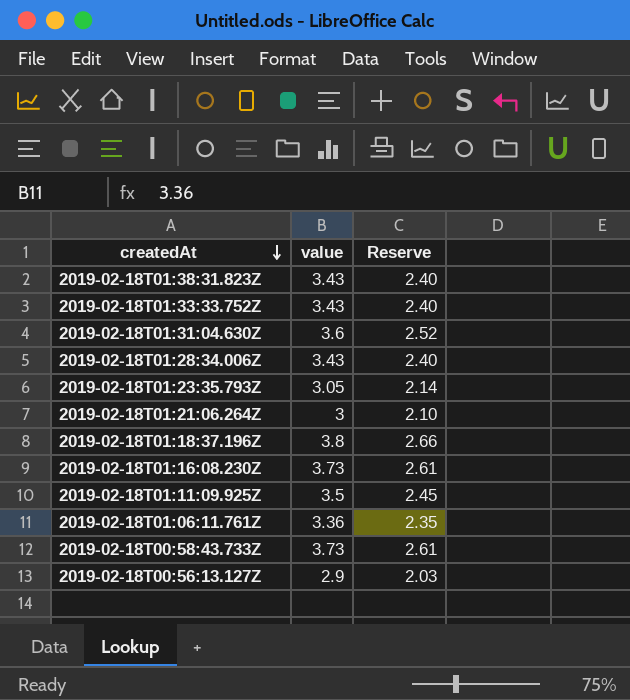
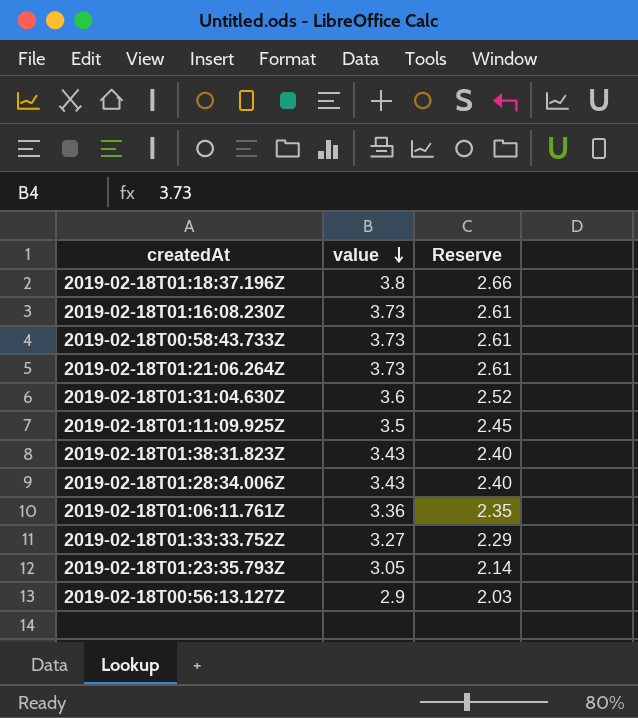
row order: createdAt descending -> value descending
2019-02-18T01:21:06.264Z | value: 3 -> 3.73
2019-02-18T01:21:06.264Z | Reserve: 2.10 -> 2.61
2019-02-18T01:33:33.752Z | value: 3.43 -> 3.27
2019-02-18T01:33:33.752Z | Reserve: 2.40 -> 2.29

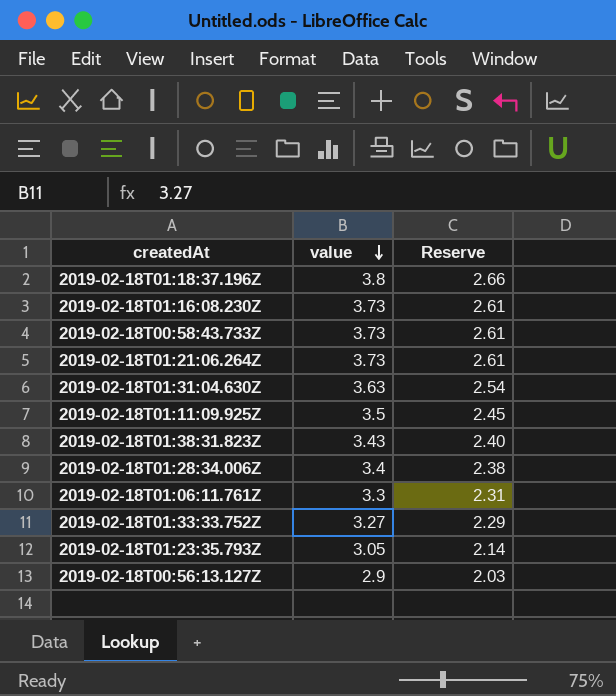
2019-02-18T01:31:04.630Z | value: 3.6 -> 3.63
2019-02-18T01:31:04.630Z | Reserve: 2.52 -> 2.54
2019-02-18T01:28:34.006Z | value: 3.43 -> 3.4
2019-02-18T01:28:34.006Z | Reserve: 2.40 -> 2.38
2019-02-18T01:06:11.761Z | value: 3.36 -> 3.3
2019-02-18T01:06:11.761Z | Reserve: 2.35 -> 2.31

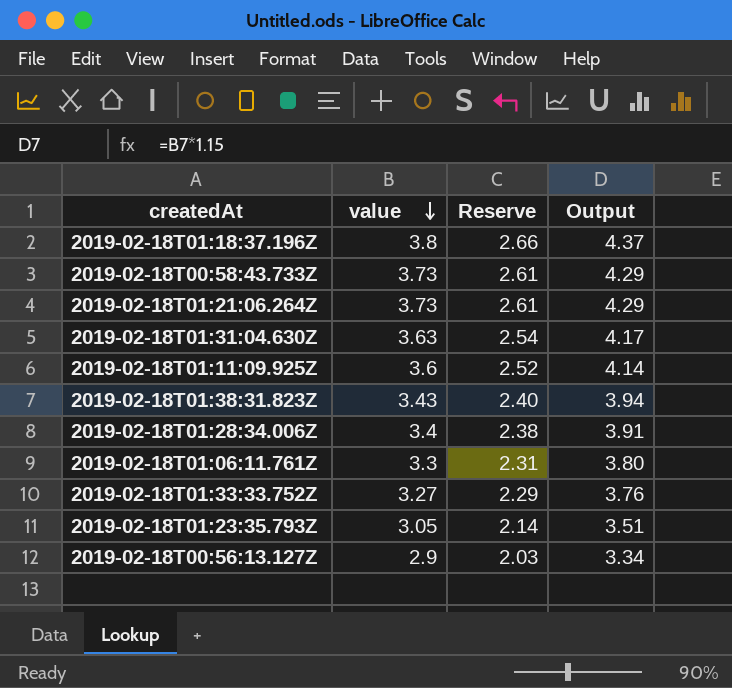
column Output | formula: none -> [value] * 1.15
row 2019-02-18T01:16:08.230Z: 3.73 | 2.61 -> none
2019-02-18T01:11:09.925Z | value: 3.5 -> 3.6
2019-02-18T01:11:09.925Z | Reserve: 2.45 -> 2.52

